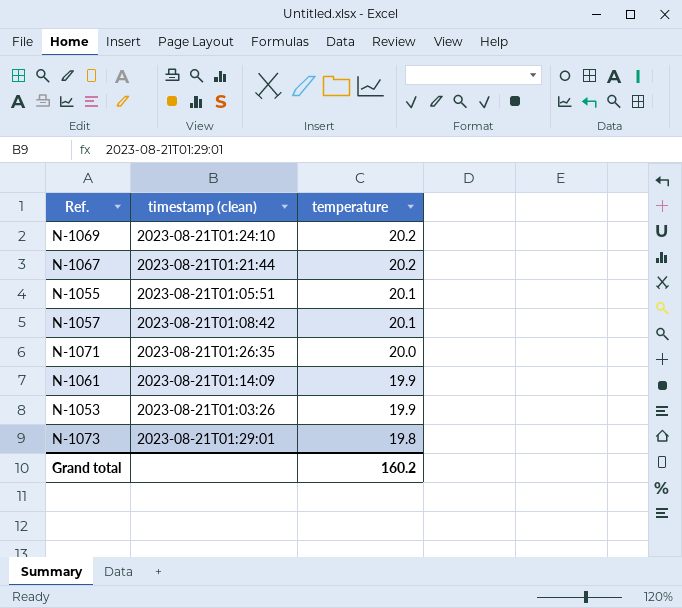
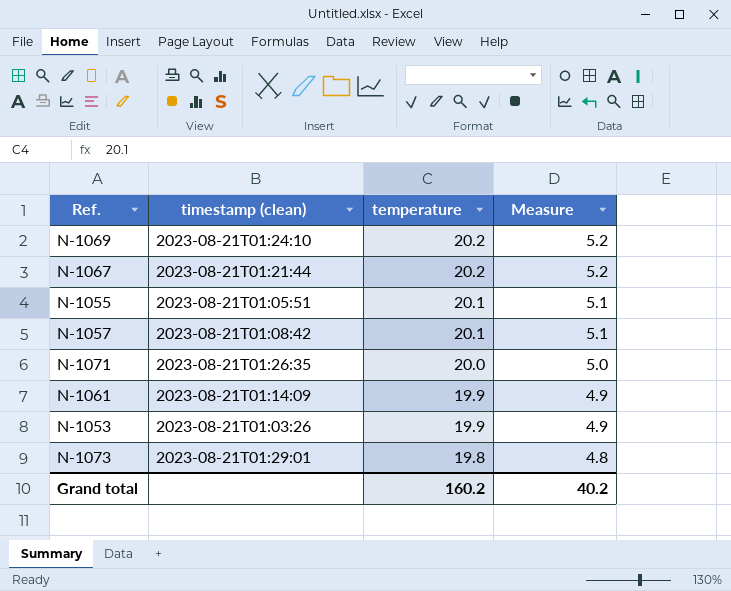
column Measure | formula: none -> [temperature] - 15

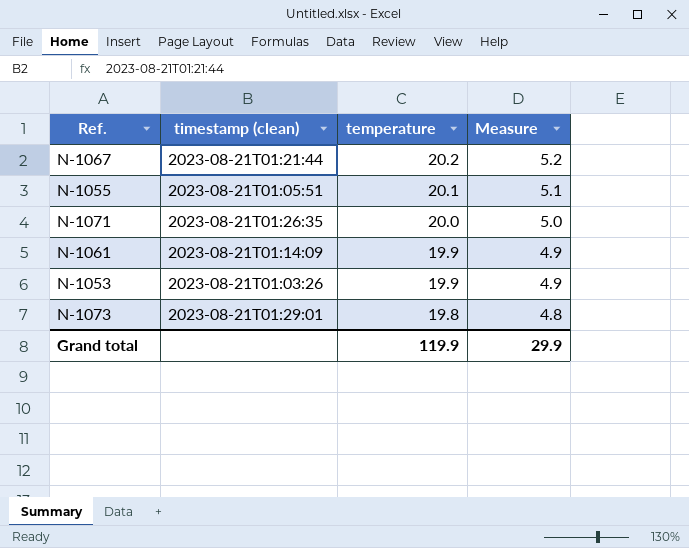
row N-1069: 2023-08-21T01:24:10 | 20.2 | 5.2 -> none
row N-1057: 2023-08-21T01:08:42 | 20.1 | 5.1 -> none
Grand total | temperature: 160.2 -> 119.9
Grand total | Measure: 40.2 -> 29.9

